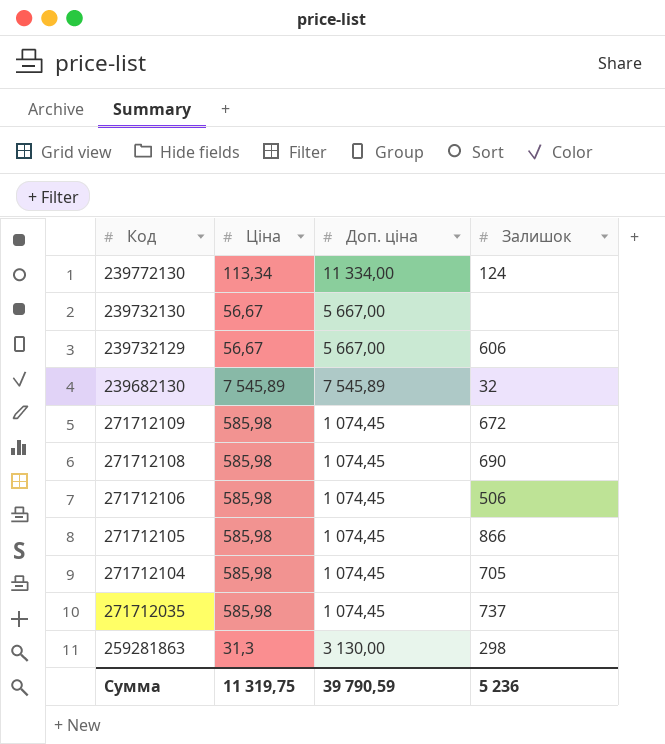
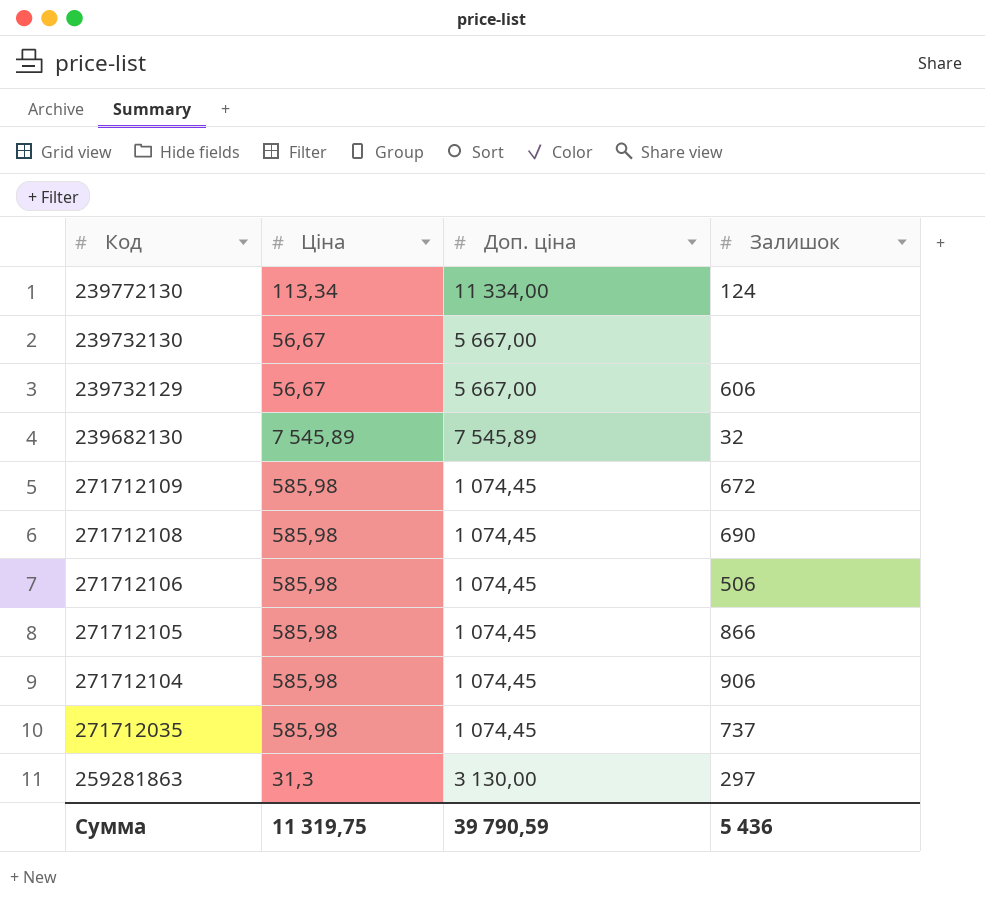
271712104 | Залишок: 705 -> 906
259281863 | Залишок: 298 -> 297
Сумма | Залишок: 5 236 -> 5 436

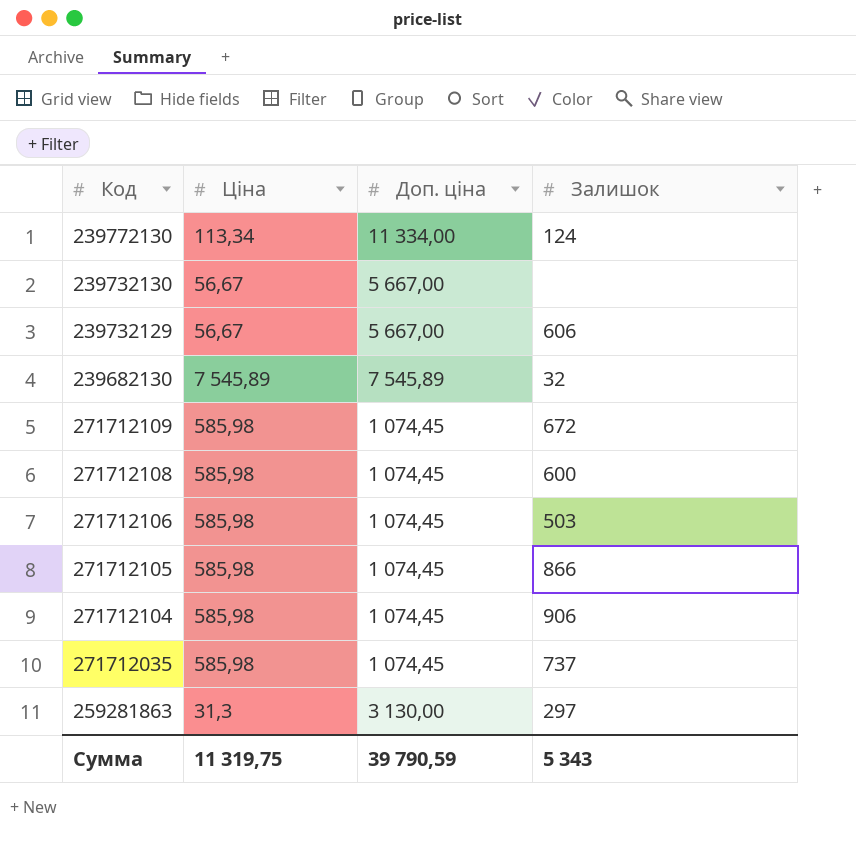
271712108 | Залишок: 690 -> 600
271712106 | Залишок: 506 -> 503
Сумма | Залишок: 5 436 -> 5 343

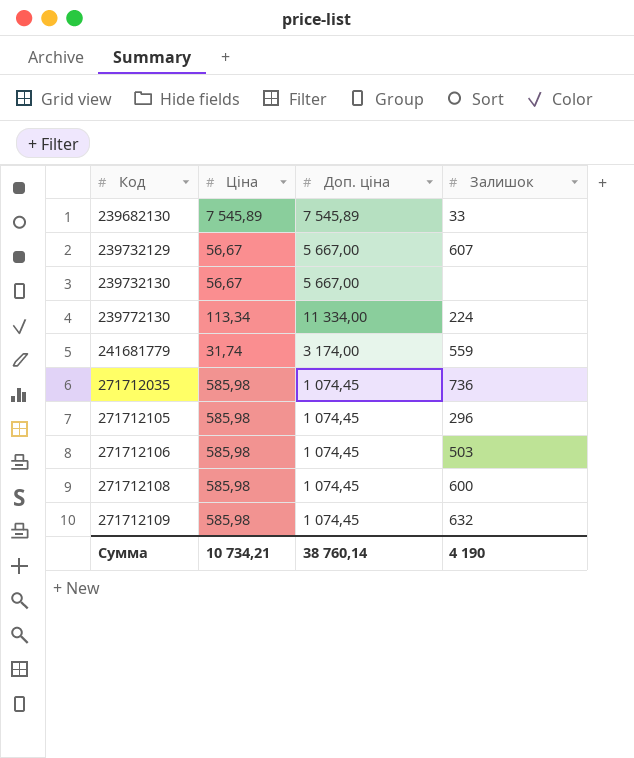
row order: none -> Код ascending
row 271712104: 585,98 | 1 074,45 | 906 -> none
row 259281863: 31,3 | 3 130,00 | 297 -> none
239682130 | Залишок: 32 -> 33
239732129 | Залишок: 606 -> 607
239772130 | Залишок: 124 -> 224
row 241681779: none -> 31,74 | 3 174,00 | 559
271712035 | Залишок: 737 -> 736
271712105 | Залишок: 866 -> 296
271712109 | Залишок: 672 -> 632
Сумма | Ціна: 11 319,75 -> 10 734,21
Сумма | Доп. ціна: 39 790,59 -> 38 760,14
Сумма | Залишок: 5 343 -> 4 190

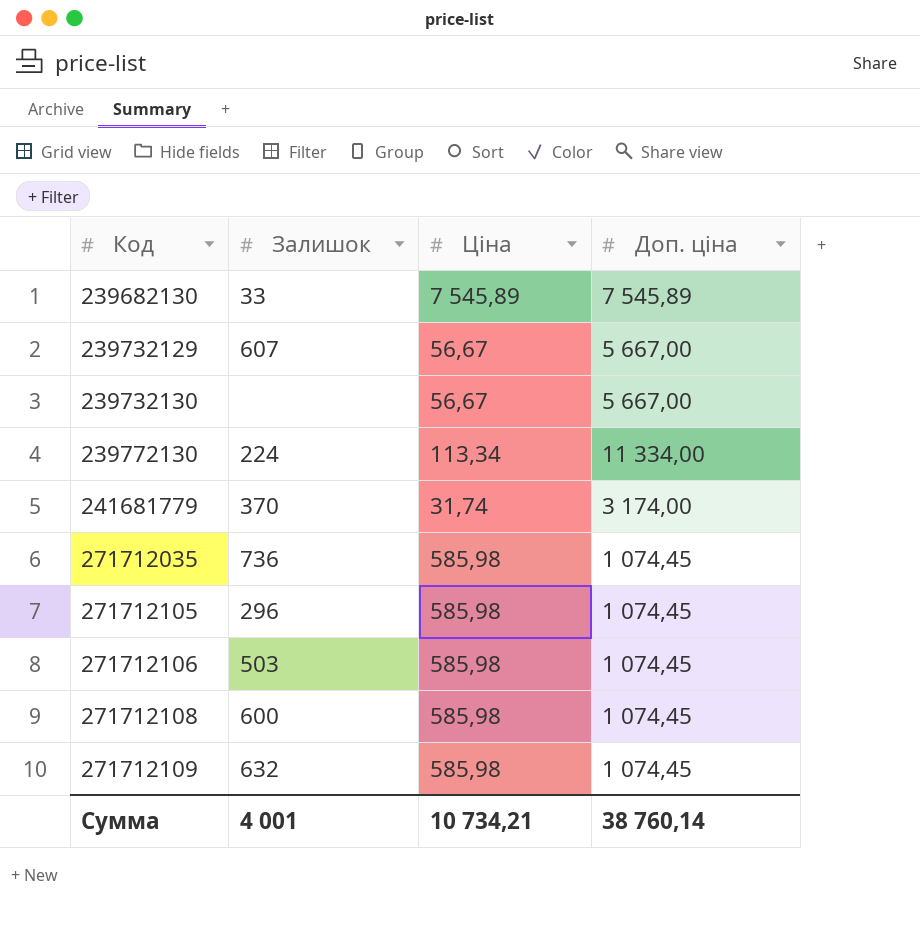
column Залишок | position: 4 -> 2
241681779 | Залишок: 559 -> 370
Сумма | Залишок: 4 190 -> 4 001

